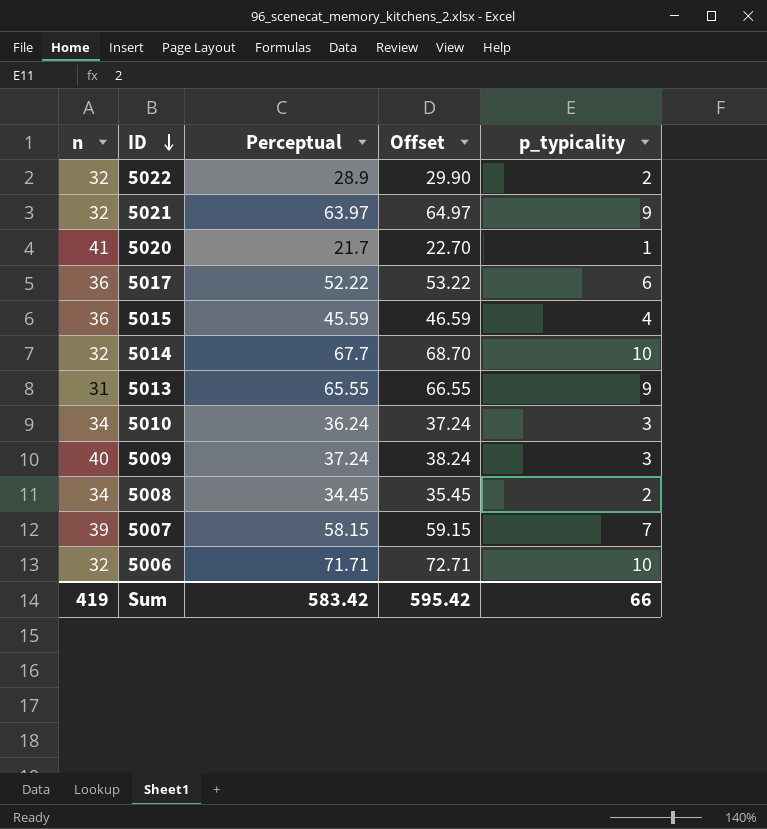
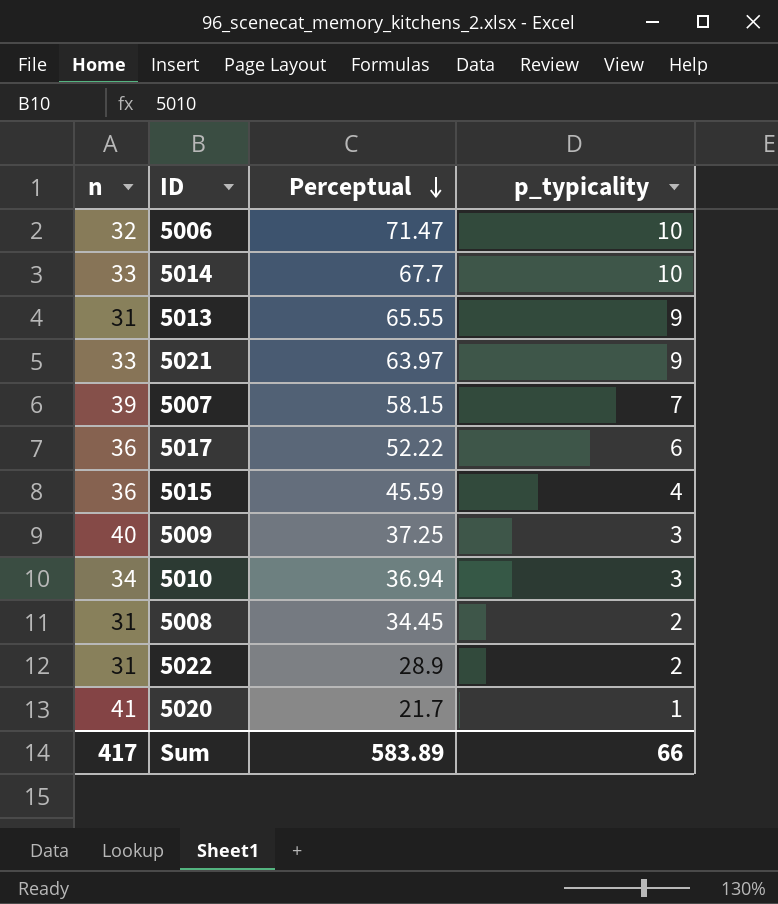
row order: ID descending -> Perceptual descending
column Offset | formula: [Perceptual] + 1 -> none
5006 | Perceptual: 71.71 -> 71.47
5014 | n: 32 -> 33
5021 | n: 32 -> 33
5009 | Perceptual: 37.24 -> 37.25
5010 | Perceptual: 36.24 -> 36.94
5008 | n: 34 -> 31
5022 | n: 32 -> 31
Sum | n: 419 -> 417
Sum | Perceptual: 583.42 -> 583.89

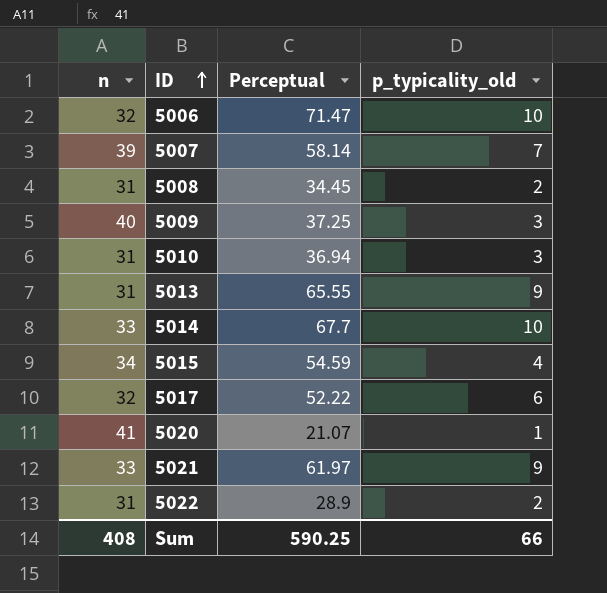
row order: Perceptual descending -> ID ascending
column name: p_typicality -> p_typicality_old
5007 | Perceptual: 58.15 -> 58.14
5010 | n: 34 -> 31
5015 | n: 36 -> 34
5015 | Perceptual: 45.59 -> 54.59
5017 | n: 36 -> 32
5020 | Perceptual: 21.7 -> 21.07
5021 | Perceptual: 63.97 -> 61.97
Sum | n: 417 -> 408
Sum | Perceptual: 583.89 -> 590.25

